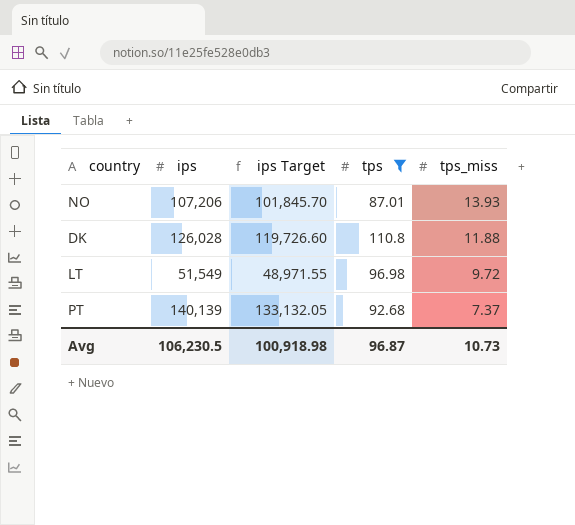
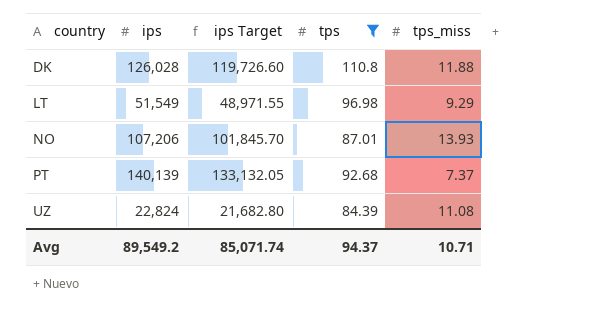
row order: tps_miss descending -> country ascending
LT | tps_miss: 9.72 -> 9.29
row UZ: none -> 22,824 | 21,682.80 | 84.39 | 11.08
Avg | ips: 106,230.5 -> 89,549.2
Avg | ips Target: 100,918.98 -> 85,071.74
Avg | tps: 96.87 -> 94.37
Avg | tps_miss: 10.73 -> 10.71

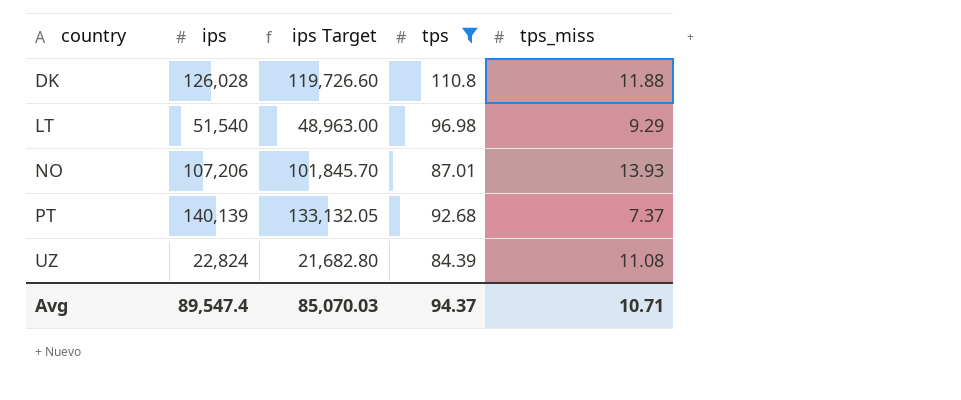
LT | ips: 51,549 -> 51,540
LT | ips Target: 48,971.55 -> 48,963.00
Avg | ips: 89,549.2 -> 89,547.4
Avg | ips Target: 85,071.74 -> 85,070.03

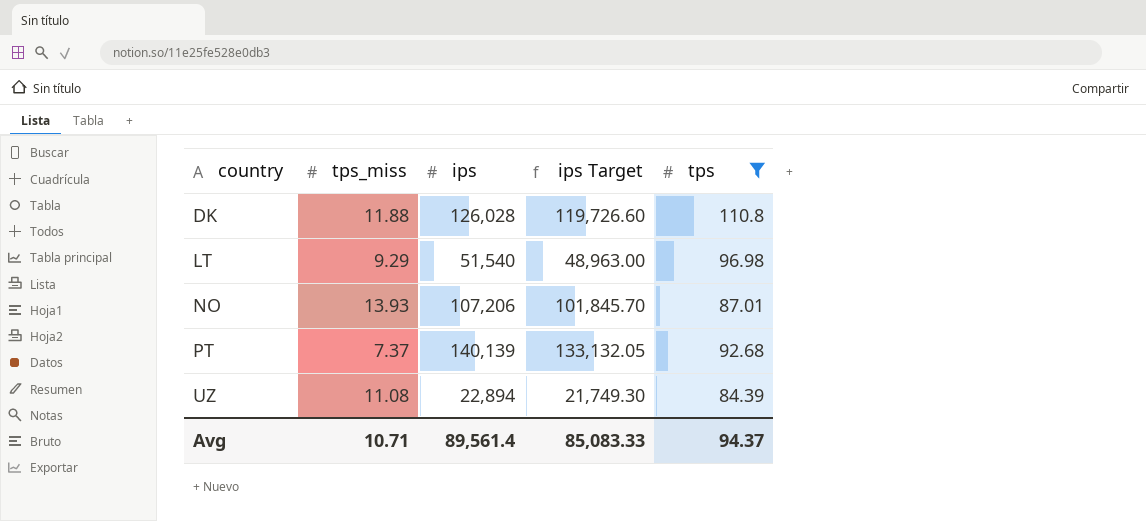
column tps_miss | position: 5 -> 2
UZ | ips: 22,824 -> 22,894
UZ | ips Target: 21,682.80 -> 21,749.30
Avg | ips: 89,547.4 -> 89,561.4
Avg | ips Target: 85,070.03 -> 85,083.33

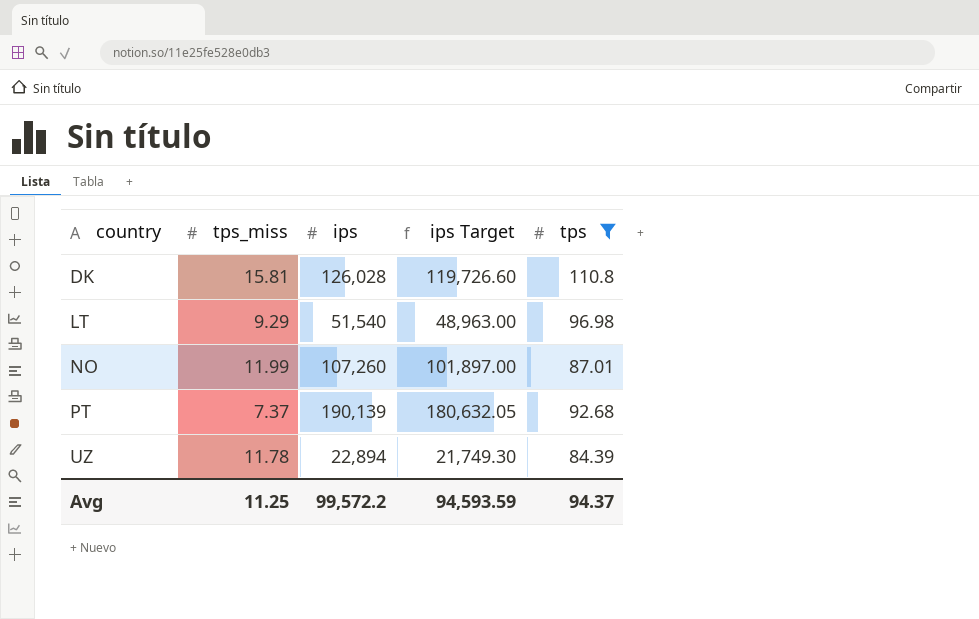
DK | tps_miss: 11.88 -> 15.81
NO | tps_miss: 13.93 -> 11.99
NO | ips: 107,206 -> 107,260
NO | ips Target: 101,845.70 -> 101,897.00
PT | ips: 140,139 -> 190,139
PT | ips Target: 133,132.05 -> 180,632.05
UZ | tps_miss: 11.08 -> 11.78
Avg | tps_miss: 10.71 -> 11.25
Avg | ips: 89,561.4 -> 99,572.2
Avg | ips Target: 85,083.33 -> 94,593.59

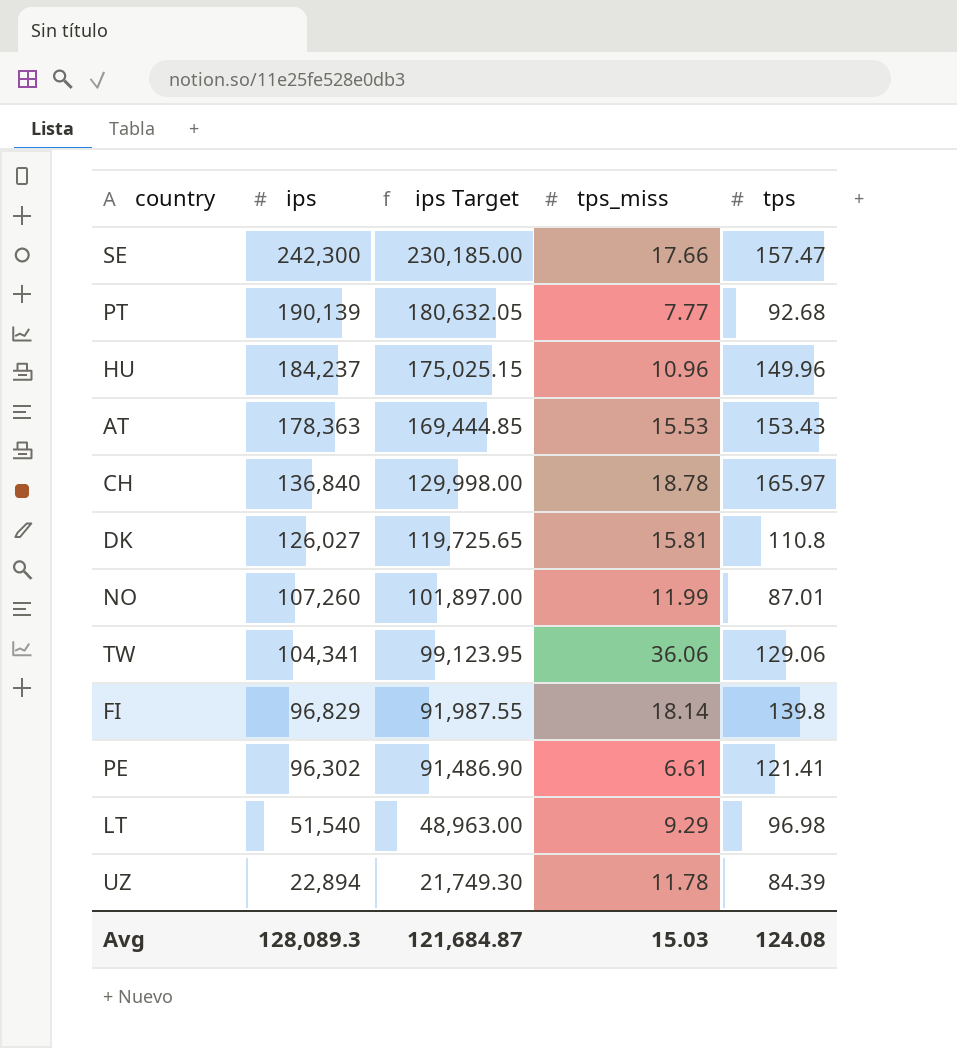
filter: tps <= 110.8 -> none
row order: country ascending -> ips descending
column tps_miss | position: 2 -> 4
PT | tps_miss: 7.37 -> 7.77
DK | ips: 126,028 -> 126,027
DK | ips Target: 119,726.60 -> 119,725.65
Avg | ips: 99,572.2 -> 128,089.3
Avg | ips Target: 94,593.59 -> 121,684.87
Avg | tps_miss: 11.25 -> 15.03
Avg | tps: 94.37 -> 124.08

